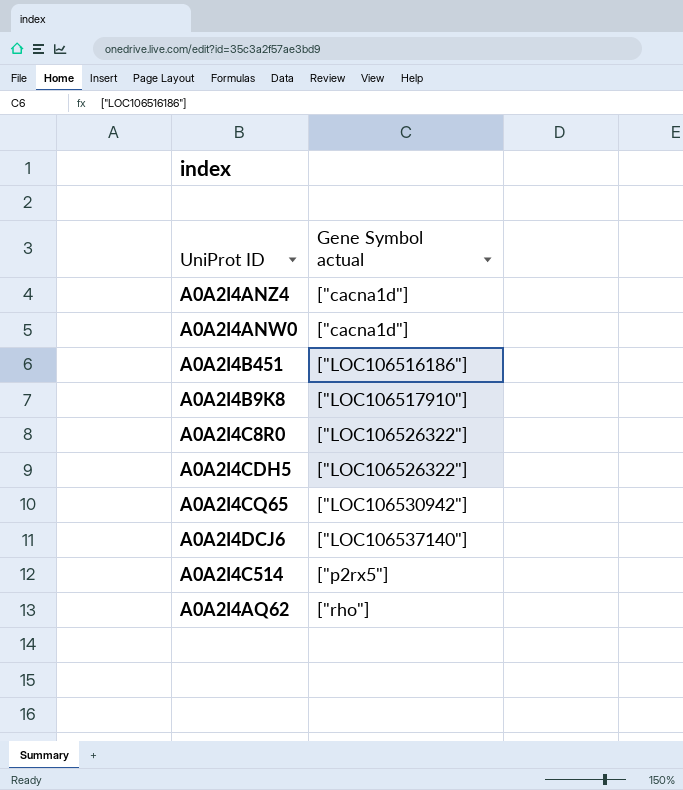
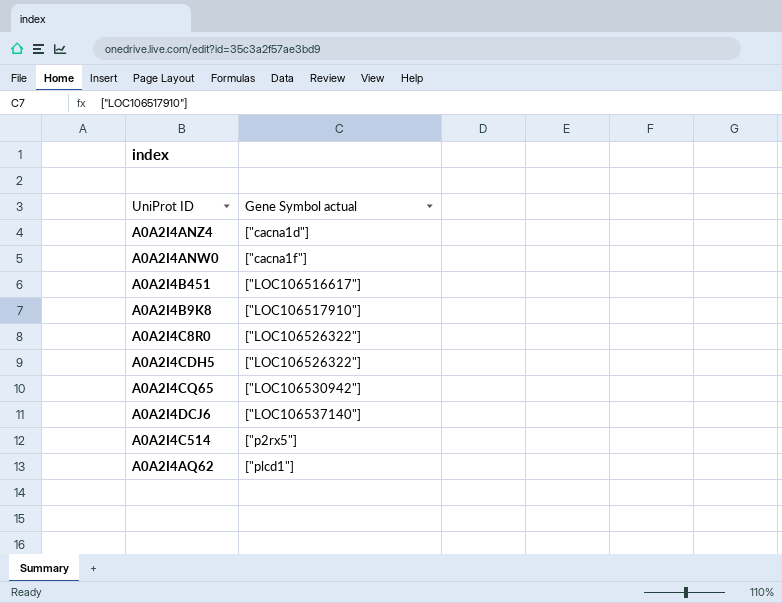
A0A2I4ANW0 | Gene Symbol actual: ["cacna1d"] -> ["cacna1f"]
A0A2I4B451 | Gene Symbol actual: ["LOC106516186"] -> ["LOC106516617"]
A0A2I4AQ62 | Gene Symbol actual: ["rho"] -> ["plcd1"]

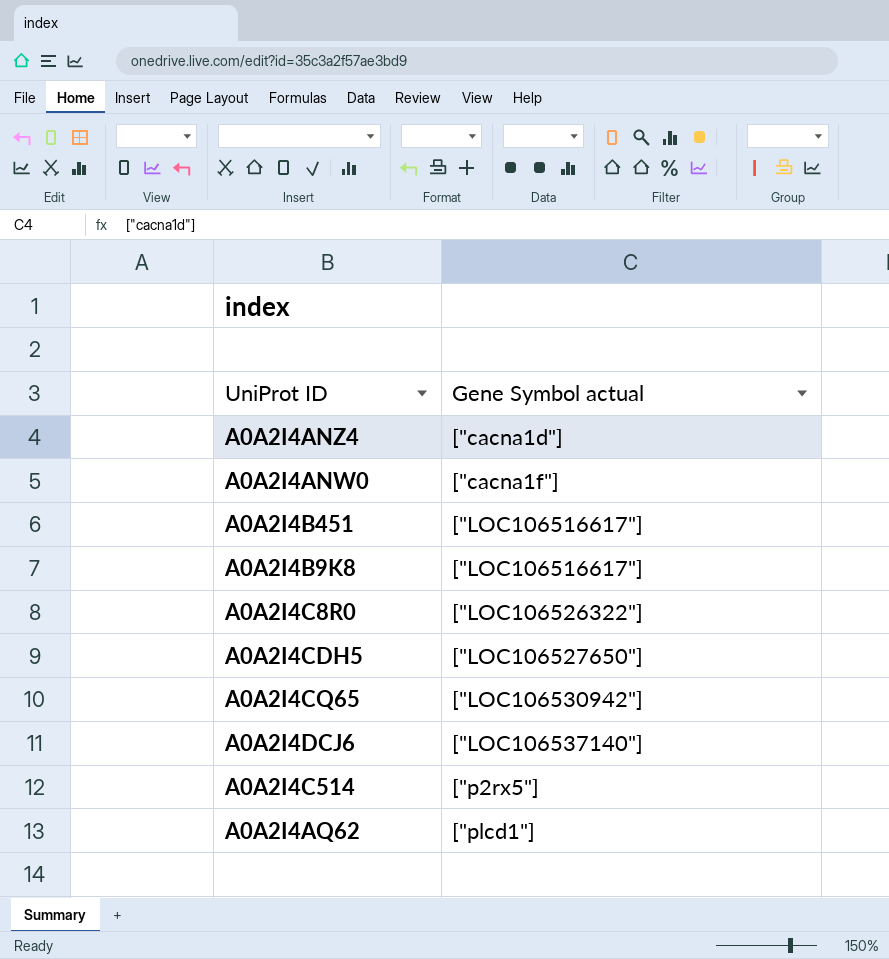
A0A2I4B9K8 | Gene Symbol actual: ["LOC106517910"] -> ["LOC106516617"]
A0A2I4CDH5 | Gene Symbol actual: ["LOC106526322"] -> ["LOC106527650"]

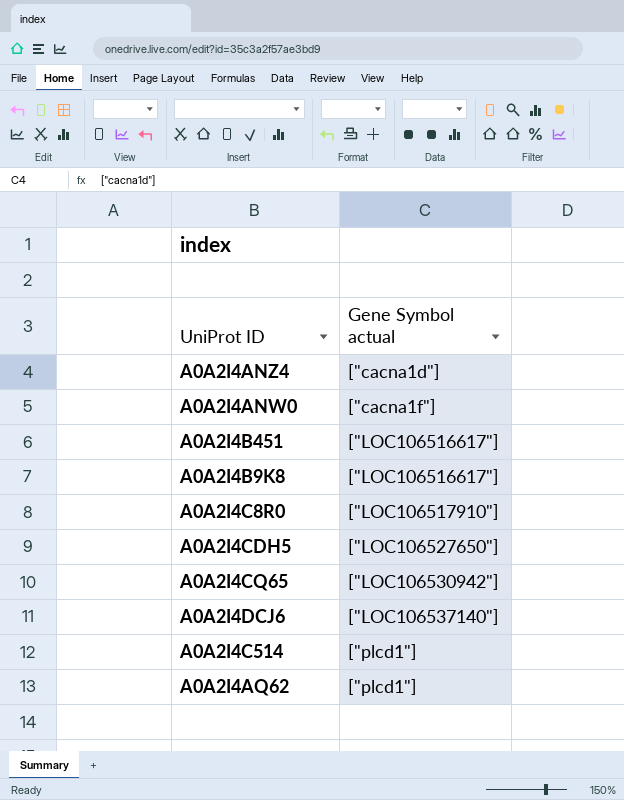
A0A2I4C8R0 | Gene Symbol actual: ["LOC106526322"] -> ["LOC106517910"]
A0A2I4C514 | Gene Symbol actual: ["p2rx5"] -> ["plcd1"]

